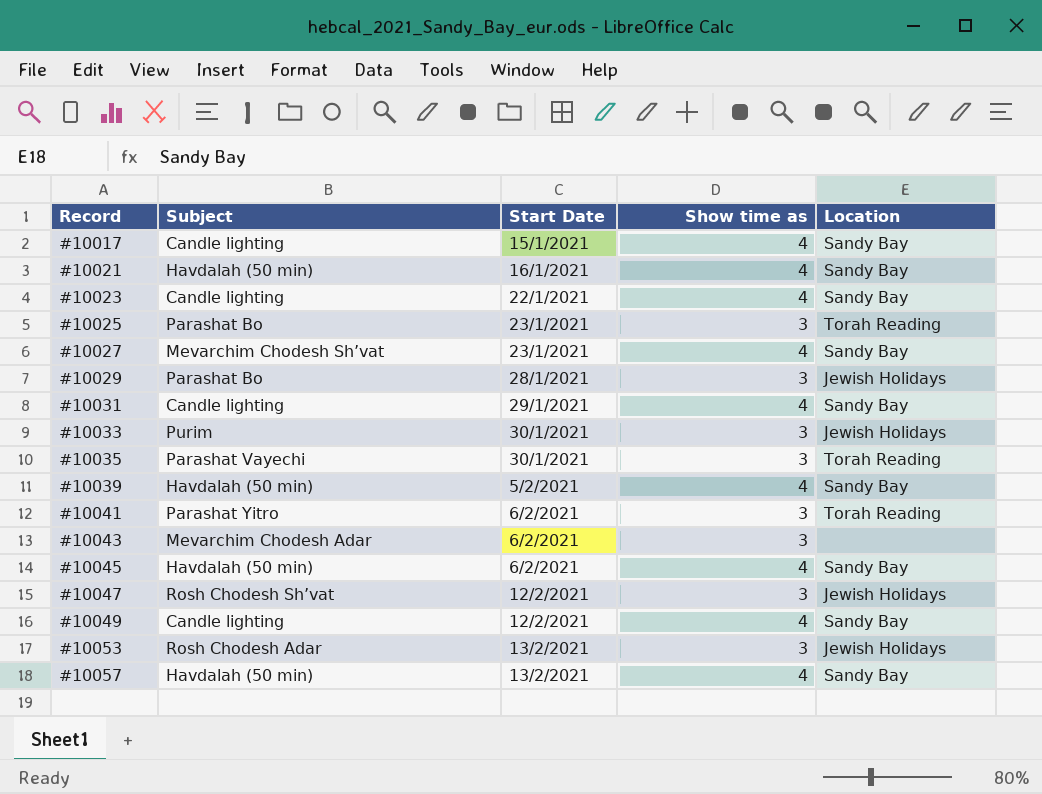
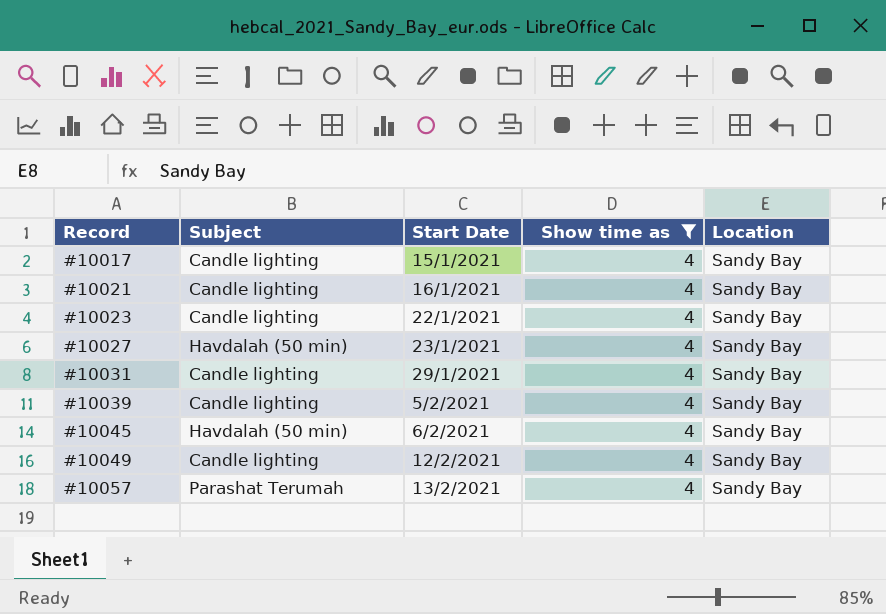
filter: none -> Show time as = 4
#10021 | Subject: Havdalah (50 min) -> Candle lighting
#10027 | Subject: Mevarchim Chodesh Sh’vat -> Havdalah (50 min)
#10039 | Subject: Havdalah (50 min) -> Candle lighting
#10057 | Subject: Havdalah (50 min) -> Parashat Terumah

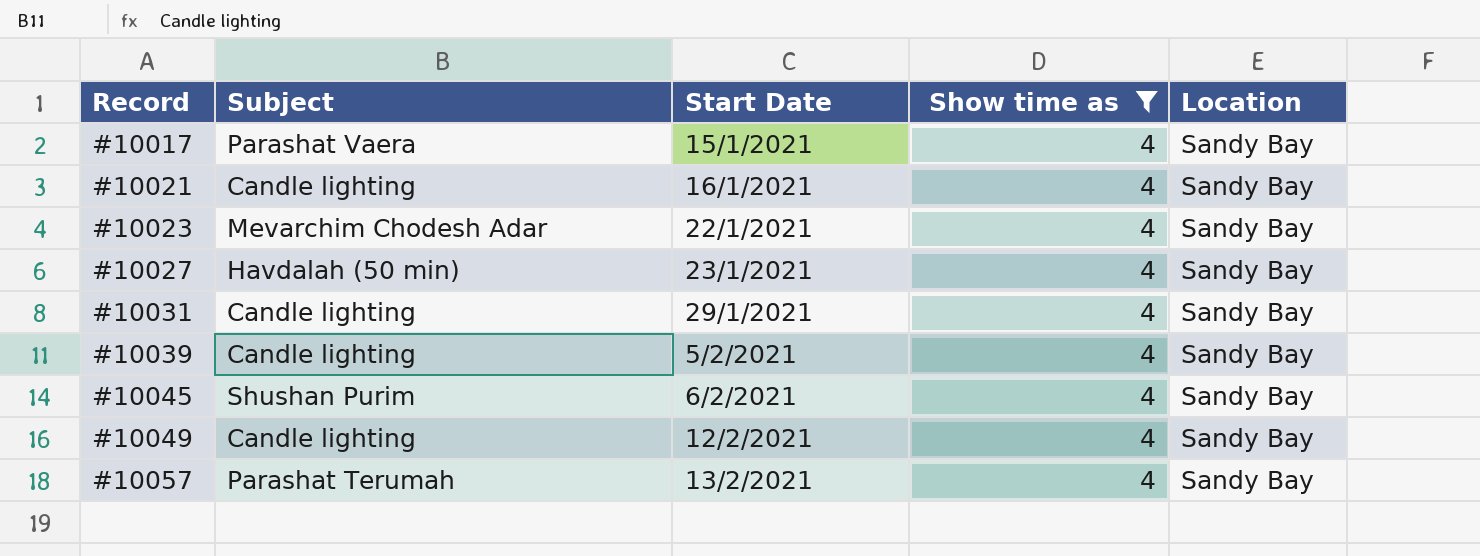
#10017 | Subject: Candle lighting -> Parashat Vaera
#10023 | Subject: Candle lighting -> Mevarchim Chodesh Adar
#10045 | Subject: Havdalah (50 min) -> Shushan Purim

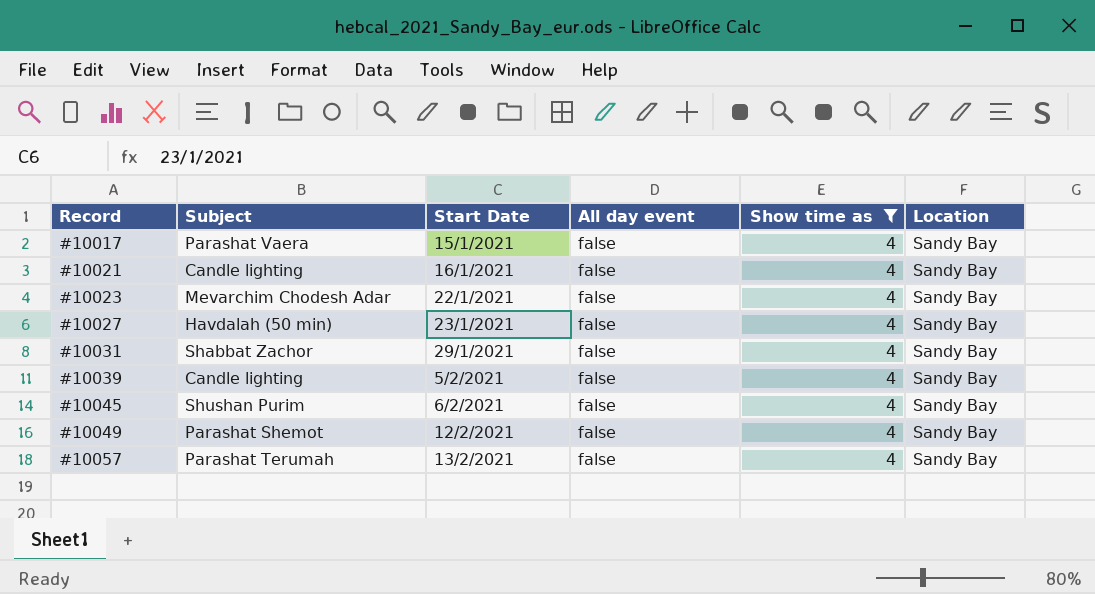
column All day event | position: none -> 4
#10031 | Subject: Candle lighting -> Shabbat Zachor
#10049 | Subject: Candle lighting -> Parashat Shemot

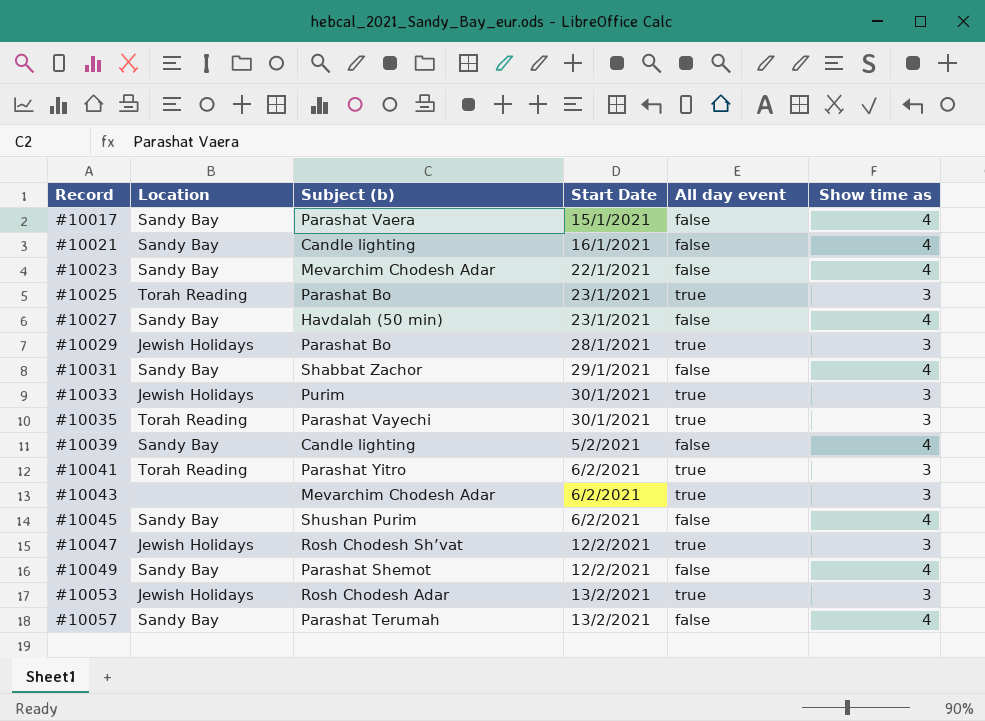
filter: Show time as = 4 -> none
column Location | position: 6 -> 2
column name: Subject -> Subject (b)

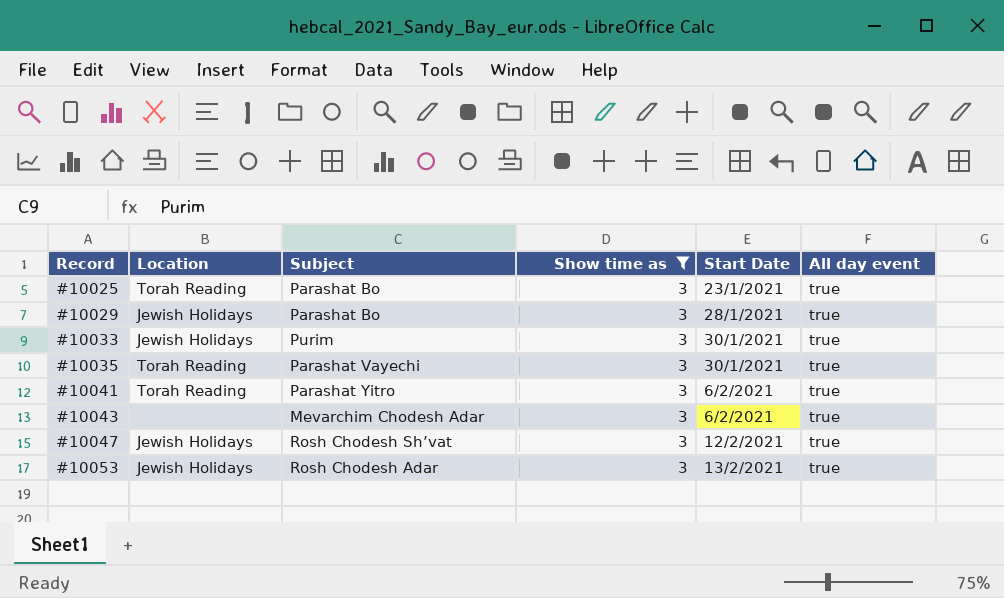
filter: none -> Show time as = 3
column name: Subject (b) -> Subject
column Show time as | position: 6 -> 4

